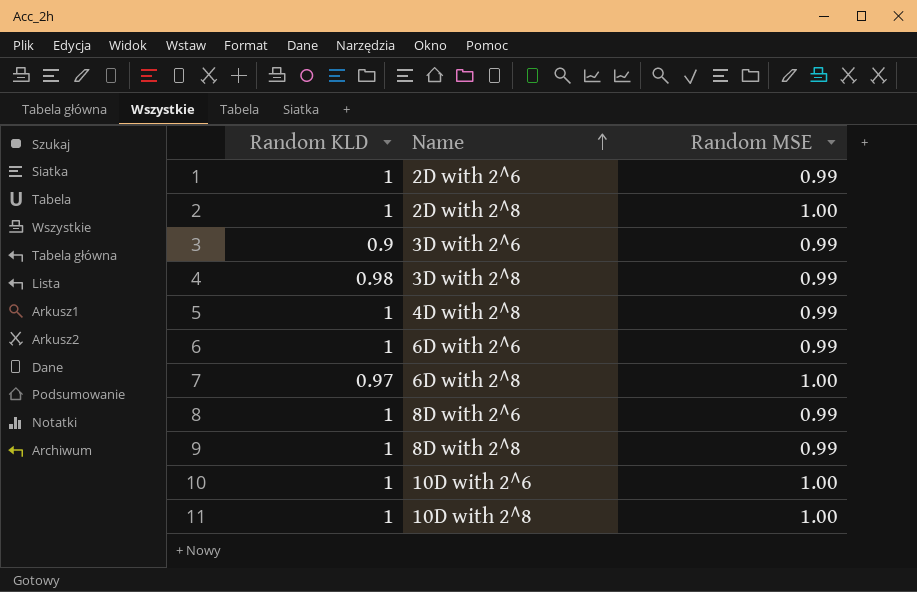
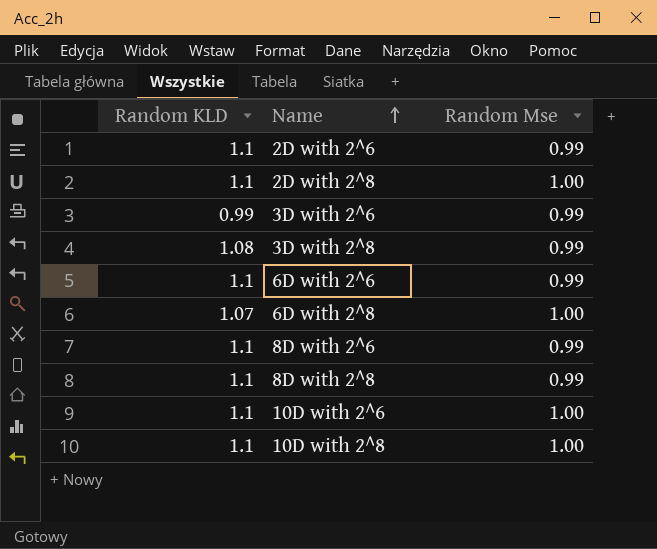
column name: Random MSE -> Random Mse
row 4D with 2^8: 1 | 0.99 -> none
2D with 2^6 | Random KLD: 1 -> 1.1
2D with 2^8 | Random KLD: 1 -> 1.1
3D with 2^6 | Random KLD: 0.9 -> 0.99
3D with 2^8 | Random KLD: 0.98 -> 1.08
6D with 2^6 | Random KLD: 1 -> 1.1
6D with 2^8 | Random KLD: 0.97 -> 1.07
8D with 2^6 | Random KLD: 1 -> 1.1
8D with 2^8 | Random KLD: 1 -> 1.1
10D with 2^6 | Random KLD: 1 -> 1.1
10D with 2^8 | Random KLD: 1 -> 1.1

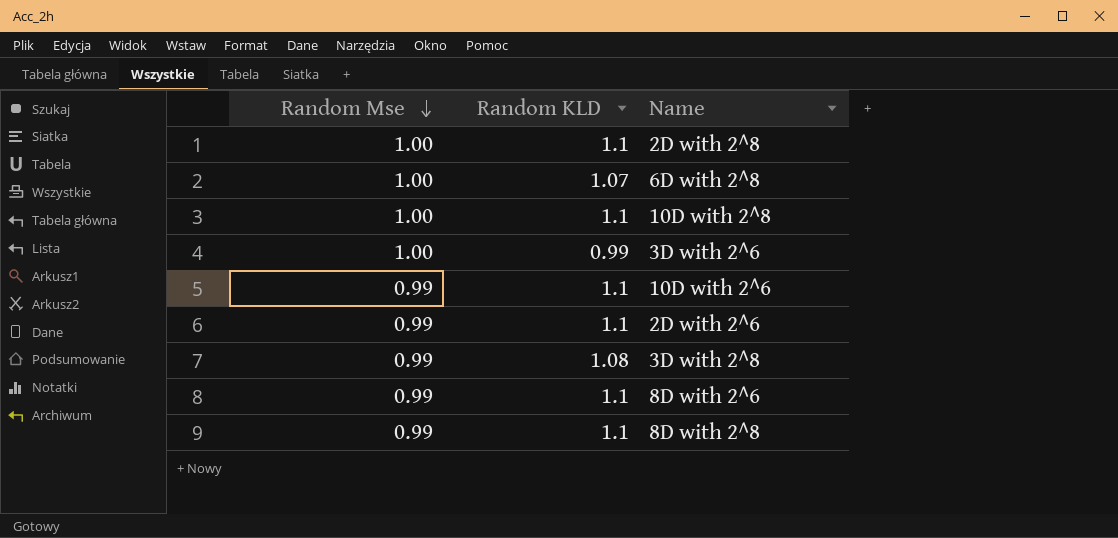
row order: Name ascending -> Random Mse descending
column Random Mse | position: 3 -> 1
row 6D with 2^6: 1.1 | 0.99 -> none
3D with 2^6 | Random Mse: 0.99 -> 1.00
10D with 2^6 | Random Mse: 1.00 -> 0.99

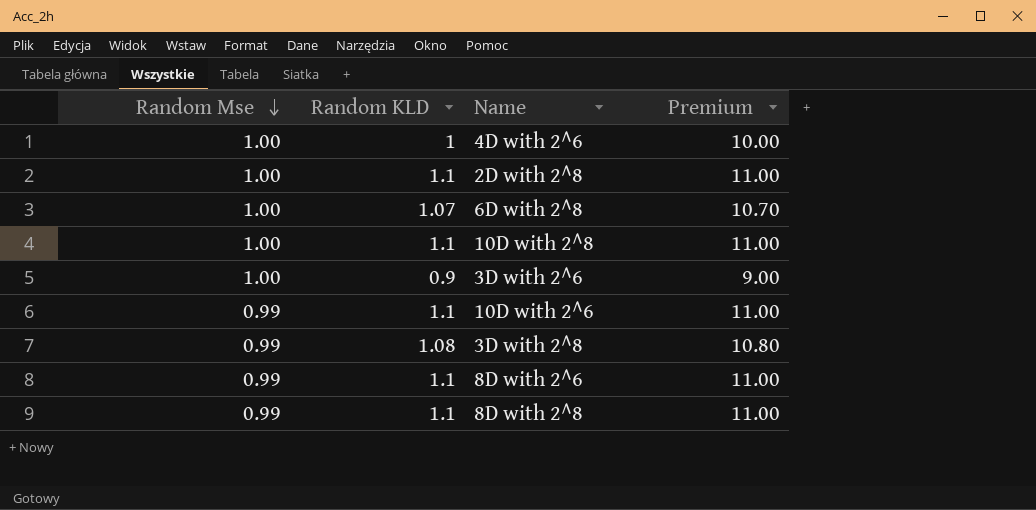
column Premium | formula: none -> [Random KLD] * 10
row 2D with 2^6: 0.99 | 1.1 -> none
row 4D with 2^6: none -> 1.00 | 1 | 10.00
3D with 2^6 | Random KLD: 0.99 -> 0.9

